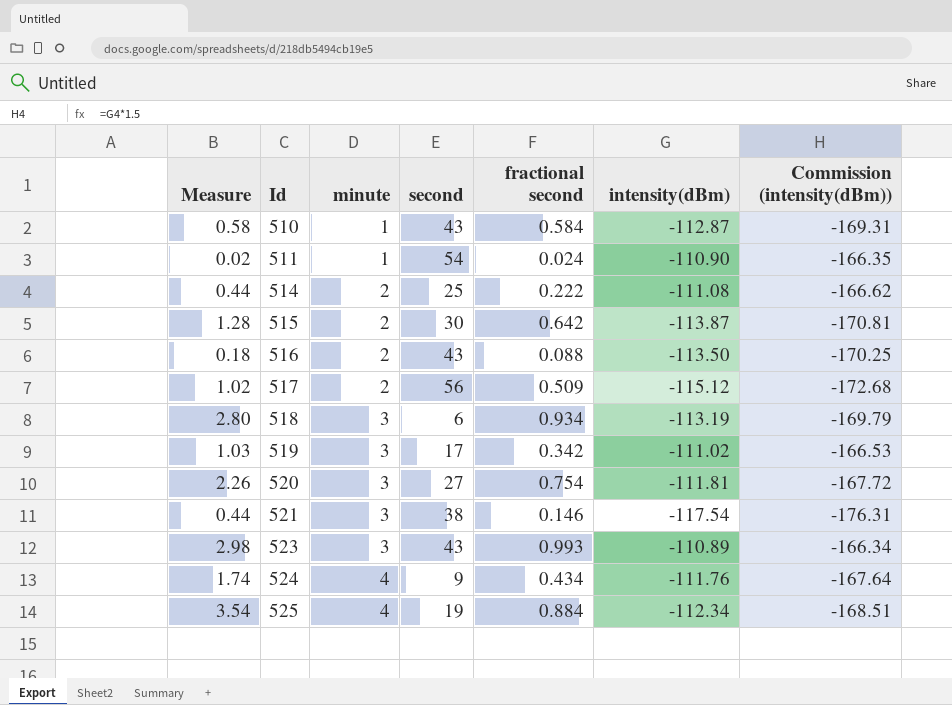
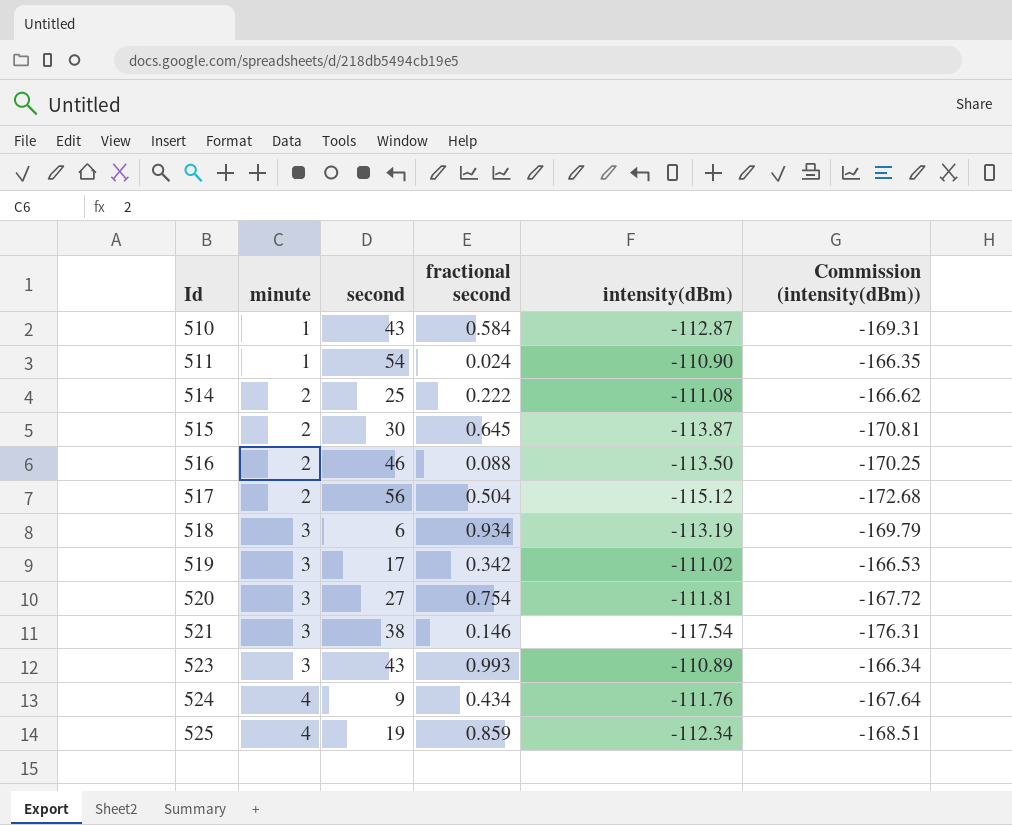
column Measure | formula: [minute] * [fractional second] -> none
515 | fractional second: 0.642 -> 0.645
516 | second: 43 -> 46
517 | fractional second: 0.509 -> 0.504
525 | fractional second: 0.884 -> 0.859

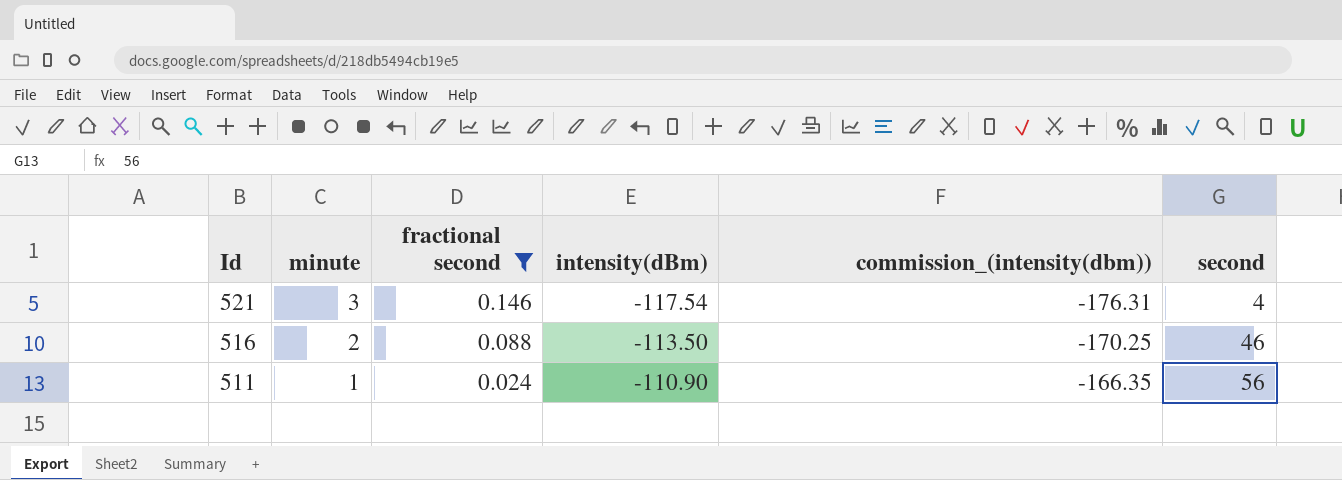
filter: none -> fractional second <= 0.146
row order: Id ascending -> Id descending
column name: Commission (intensity(dBm)) -> commission_(intensity(dbm))
column second | position: 3 -> 6
521 | second: 38 -> 4
511 | second: 54 -> 56

